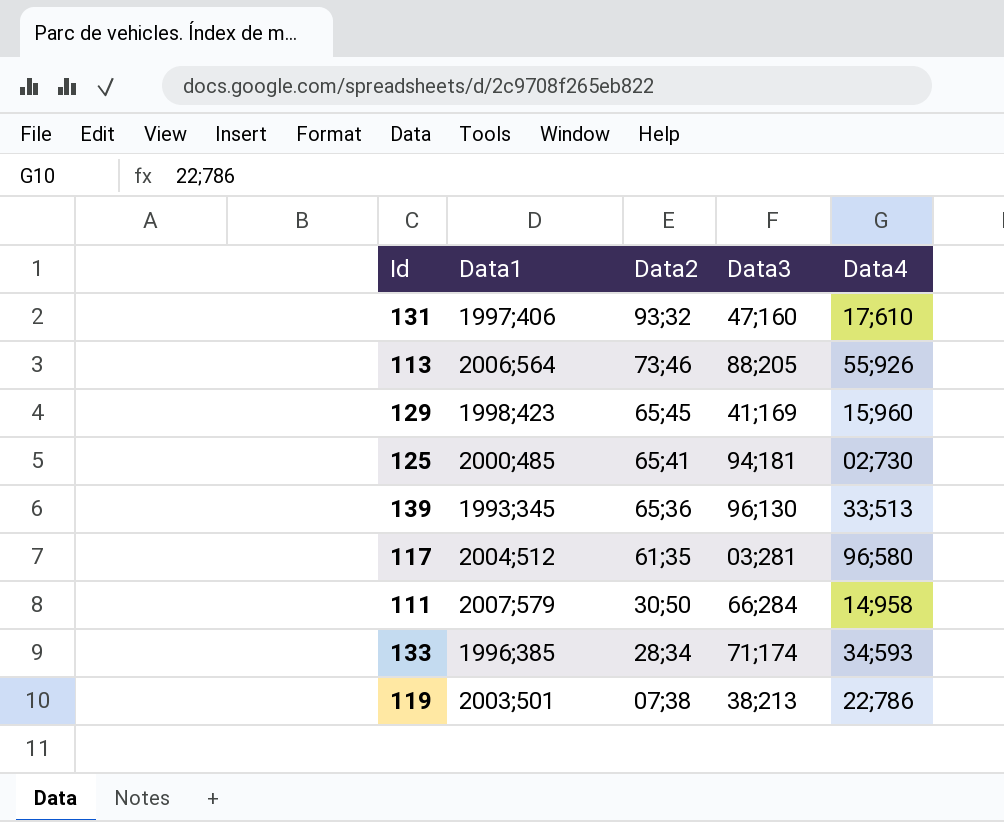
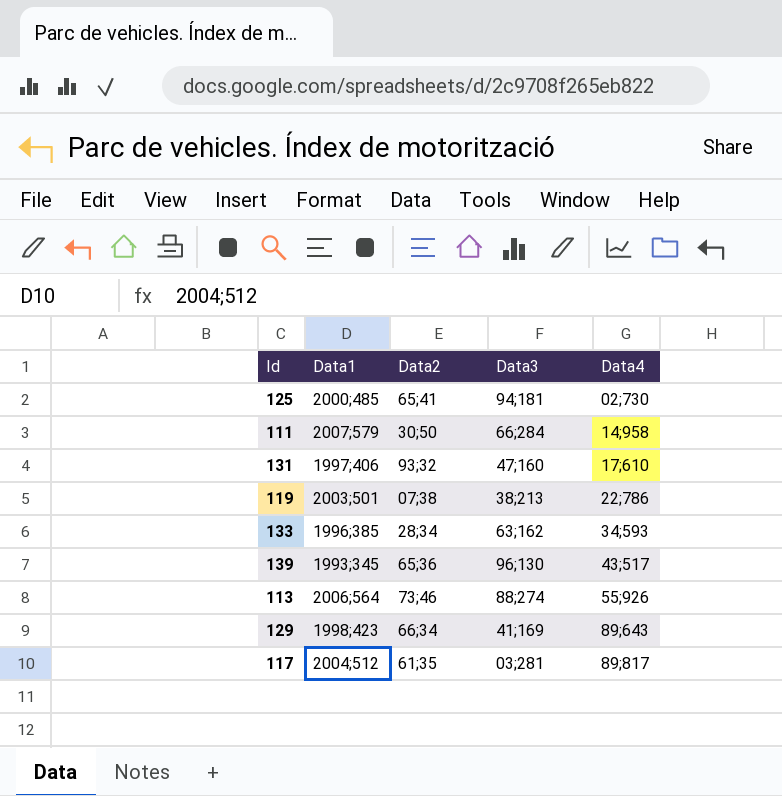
row order: Data2 descending -> Data4 ascending
133 | Data3: 71;174 -> 63;162
139 | Data4: 33;513 -> 43;517
113 | Data3: 88;205 -> 88;274
129 | Data2: 65;45 -> 66;34
129 | Data4: 15;960 -> 89;643
117 | Data4: 96;580 -> 89;817

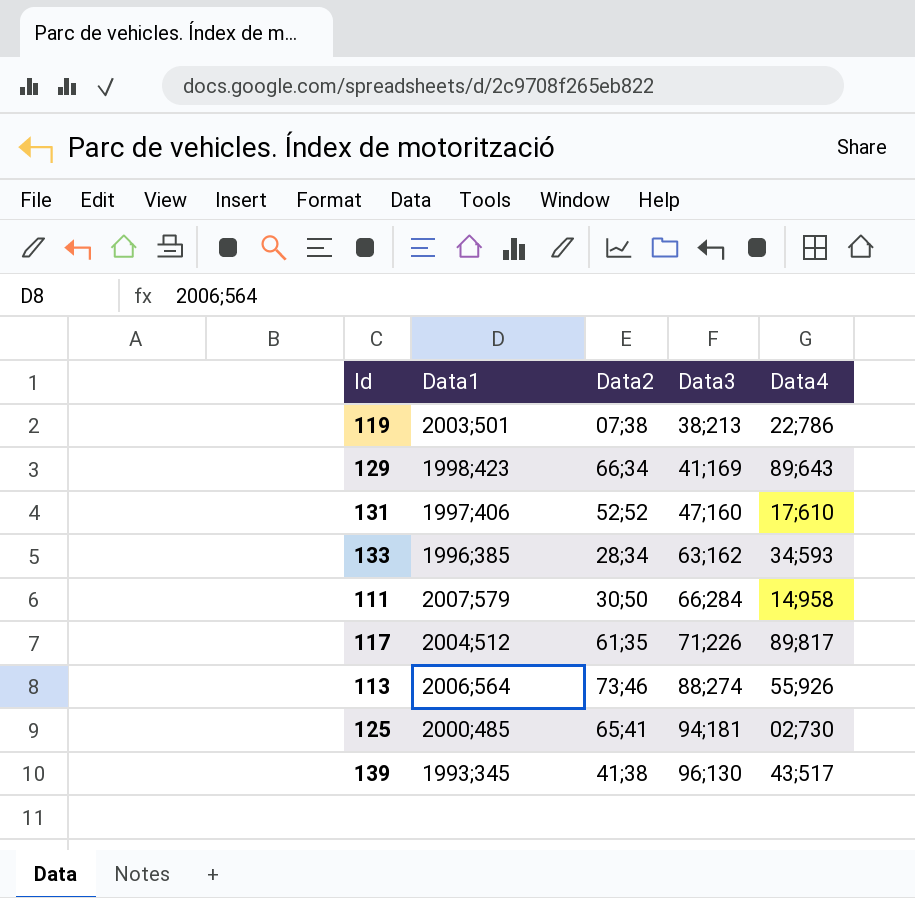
row order: Data4 ascending -> Data3 ascending
131 | Data2: 93;32 -> 52;52
117 | Data3: 03;281 -> 71;226
139 | Data2: 65;36 -> 41;38

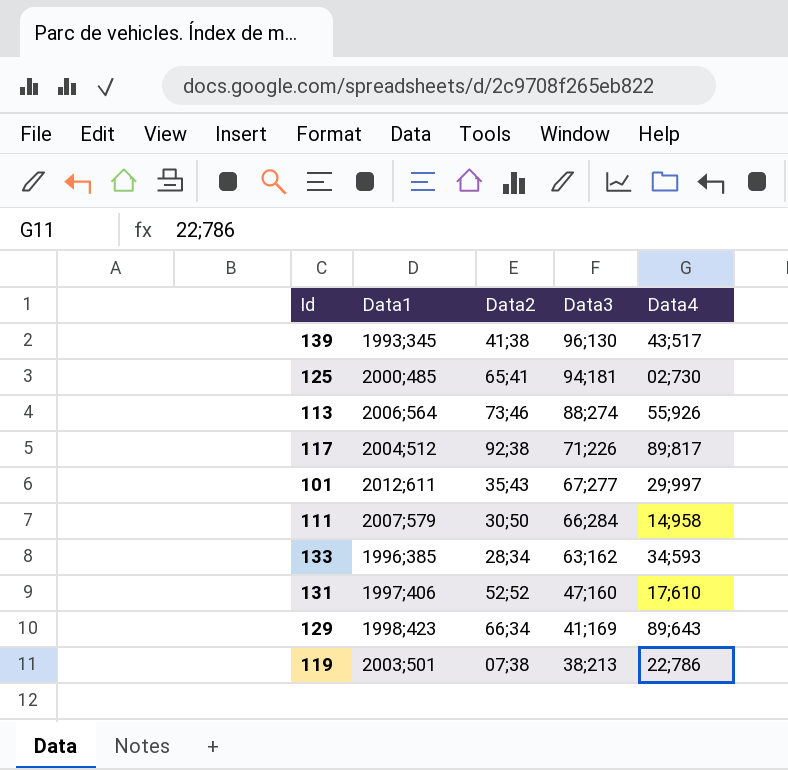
row order: Data3 ascending -> Data3 descending
117 | Data2: 61;35 -> 92;38
row 101: none -> 2012;611 | 35;43 | 67;277 | 29;997

